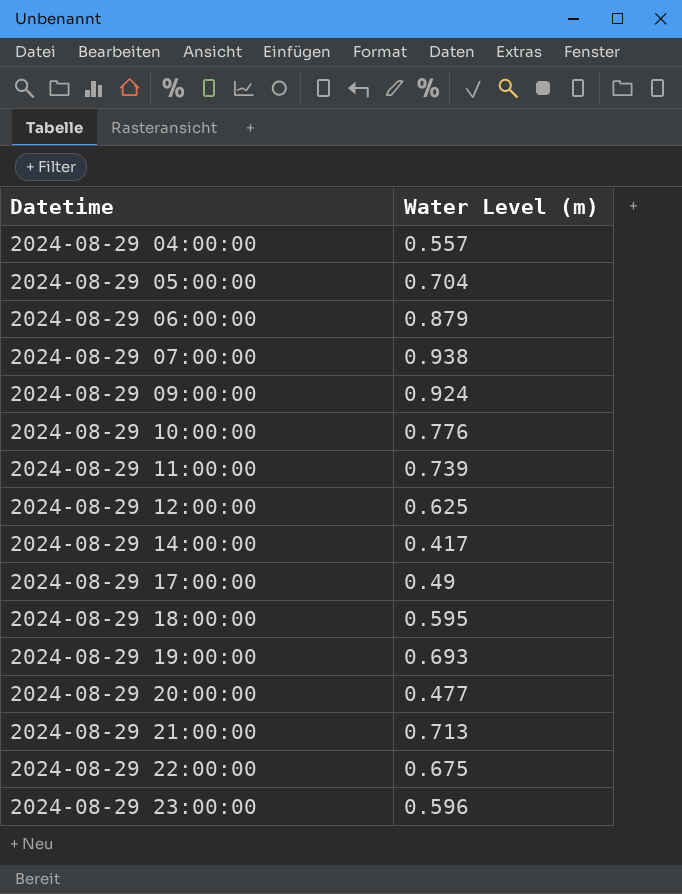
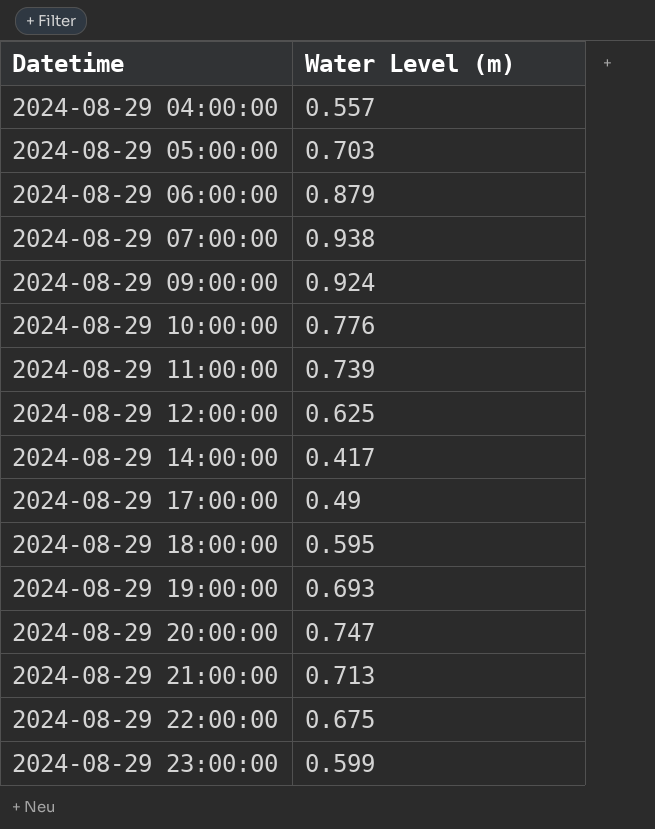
2024-08-29 05:00:00 | Water Level (m): 0.704 -> 0.703
2024-08-29 20:00:00 | Water Level (m): 0.477 -> 0.747
2024-08-29 23:00:00 | Water Level (m): 0.596 -> 0.599

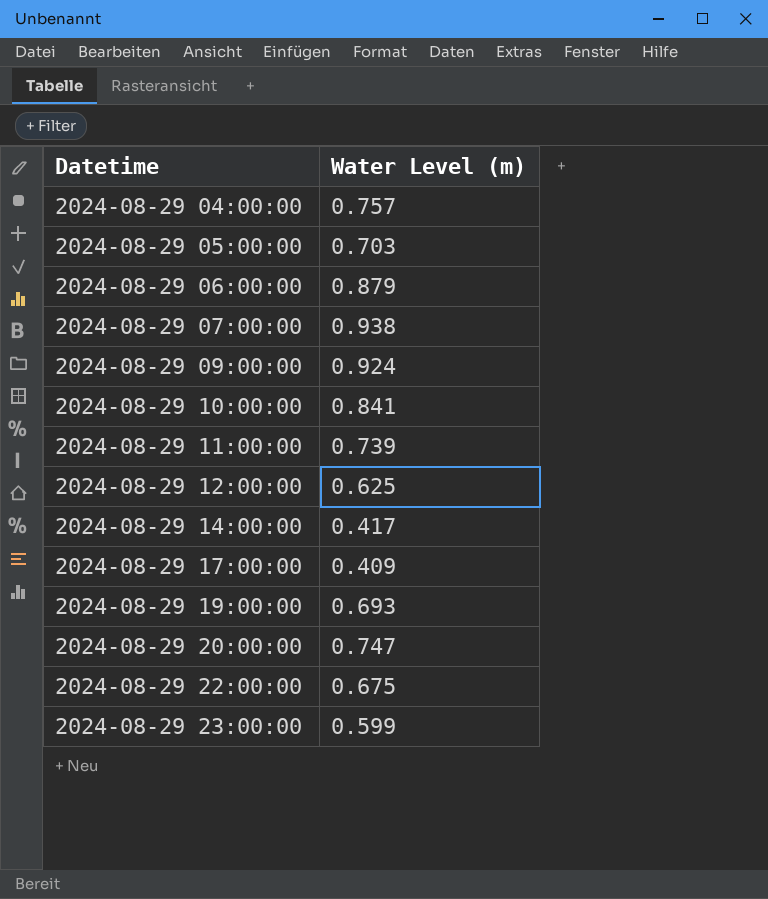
row 2024-08-29 18:00:00: 0.595 -> none
row 2024-08-29 21:00:00: 0.713 -> none
2024-08-29 04:00:00 | Water Level (m): 0.557 -> 0.757
2024-08-29 10:00:00 | Water Level (m): 0.776 -> 0.841
2024-08-29 17:00:00 | Water Level (m): 0.49 -> 0.409

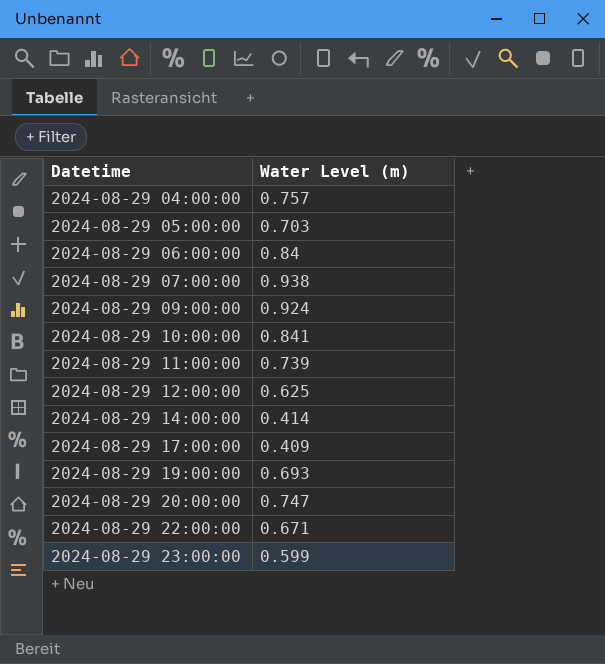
2024-08-29 06:00:00 | Water Level (m): 0.879 -> 0.84
2024-08-29 14:00:00 | Water Level (m): 0.417 -> 0.414
2024-08-29 22:00:00 | Water Level (m): 0.675 -> 0.671

